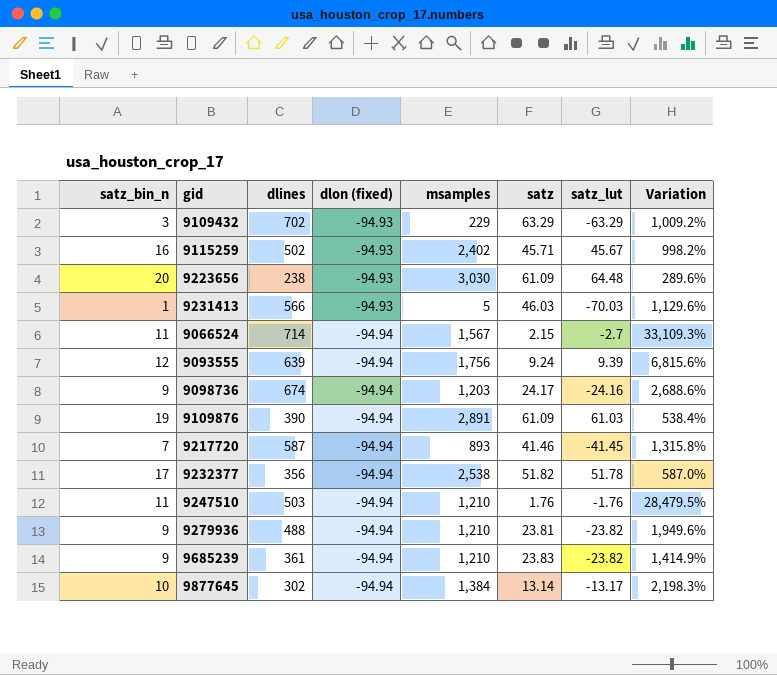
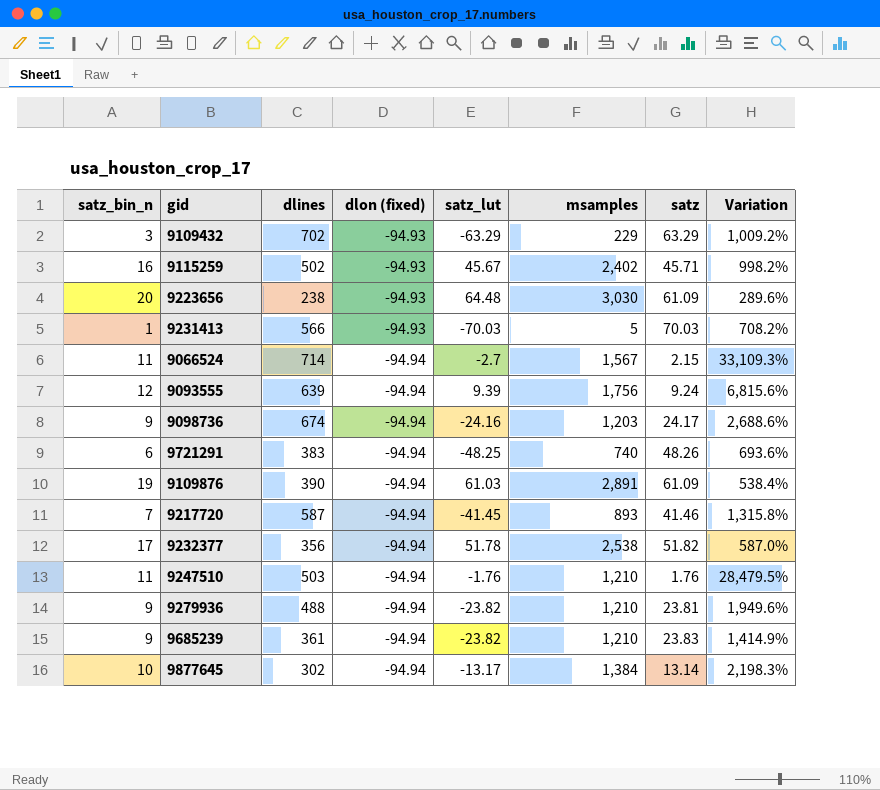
column satz_lut | position: 7 -> 5
9231413 | satz: 46.03 -> 70.03
9231413 | Variation: 1,129.6% -> 708.2%
row 9721291: none -> 6 | 383 | -94.94 | -48.25 | 740 | 48.26 | 693.6%

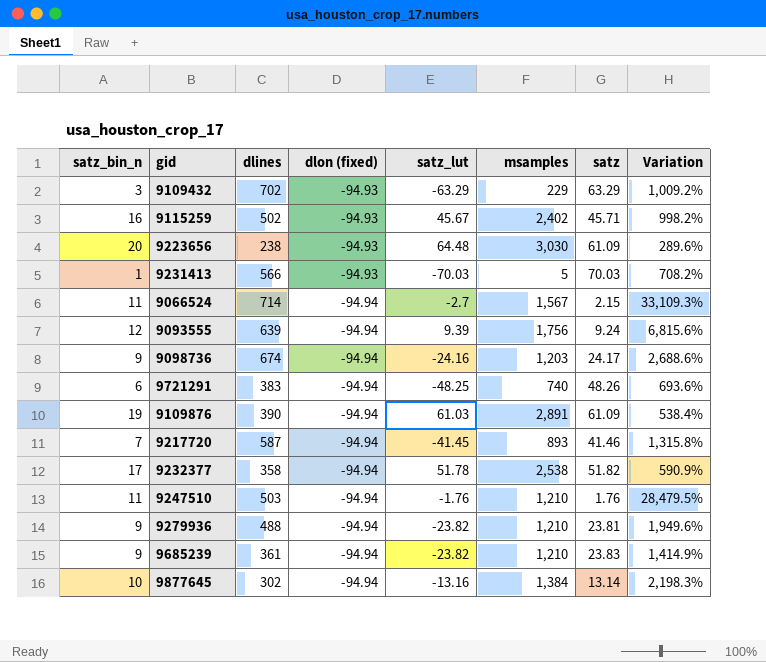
9232377 | dlines: 356 -> 358
9232377 | Variation: 587.0% -> 590.9%
9877645 | satz_lut: -13.17 -> -13.16

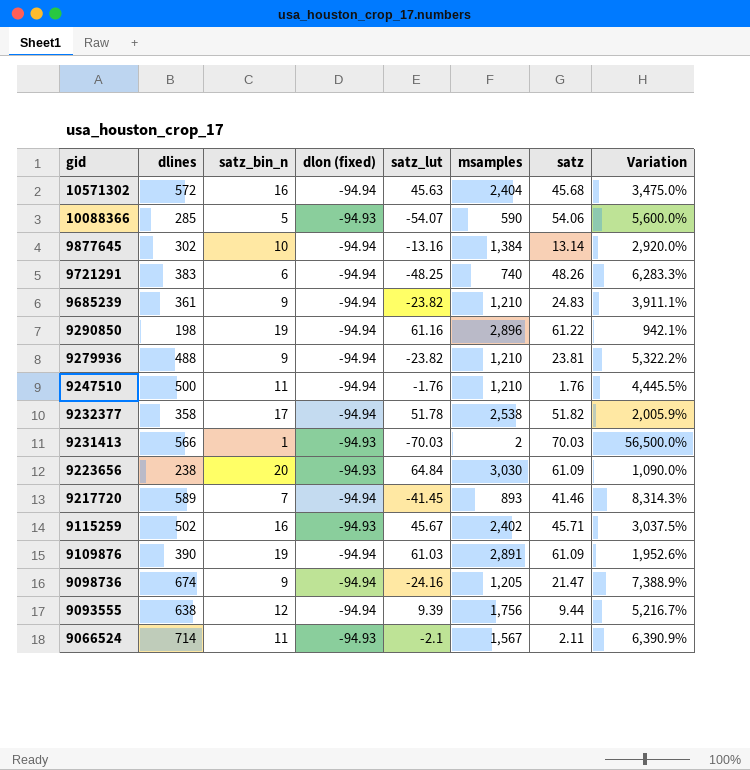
row order: dlon (fixed) descending -> gid descending
column satz_bin_n | position: 1 -> 3
column Variation | formula: ([dlines] - [satz]) / [satz] -> ([dlines] - [satz_bin_n]) / [satz_bin_n]
row 9109432: 3 | 702 | -94.93 | -63.29 | 229 | 63.29 | 1,009.2% -> none
row 10571302: none -> 572 | 16 | -94.94 | 45.63 | 2,404 | 45.68 | 3,475.0%
row 10088366: none -> 285 | 5 | -94.93 | -54.07 | 590 | 54.06 | 5,600.0%
9685239 | satz: 23.83 -> 24.83
row 9290850: none -> 198 | 19 | -94.94 | 61.16 | 2,896 | 61.22 | 942.1%
9247510 | dlines: 503 -> 500
9231413 | msamples: 5 -> 2
9223656 | satz_lut: 64.48 -> 64.84
9217720 | dlines: 587 -> 589
9098736 | msamples: 1,203 -> 1,205
9098736 | satz: 24.17 -> 21.47
9093555 | dlines: 639 -> 638
9093555 | satz: 9.24 -> 9.44
9066524 | dlon (fixed): -94.94 -> -94.93
9066524 | satz_lut: -2.7 -> -2.1
9066524 | satz: 2.15 -> 2.11

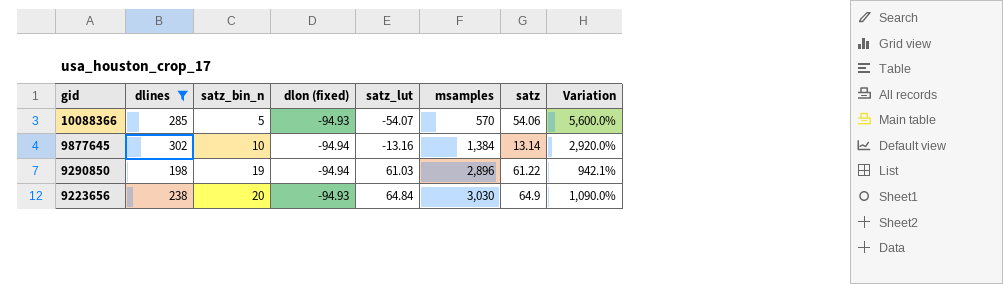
filter: none -> dlines <= 302
10088366 | msamples: 590 -> 570
9290850 | satz_lut: 61.16 -> 61.03
9223656 | satz: 61.09 -> 64.9

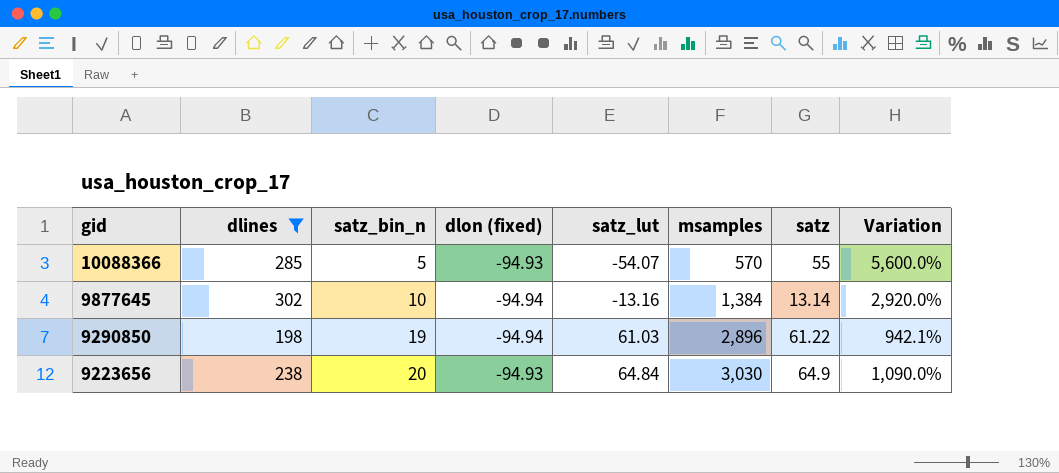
10088366 | satz: 54.06 -> 55

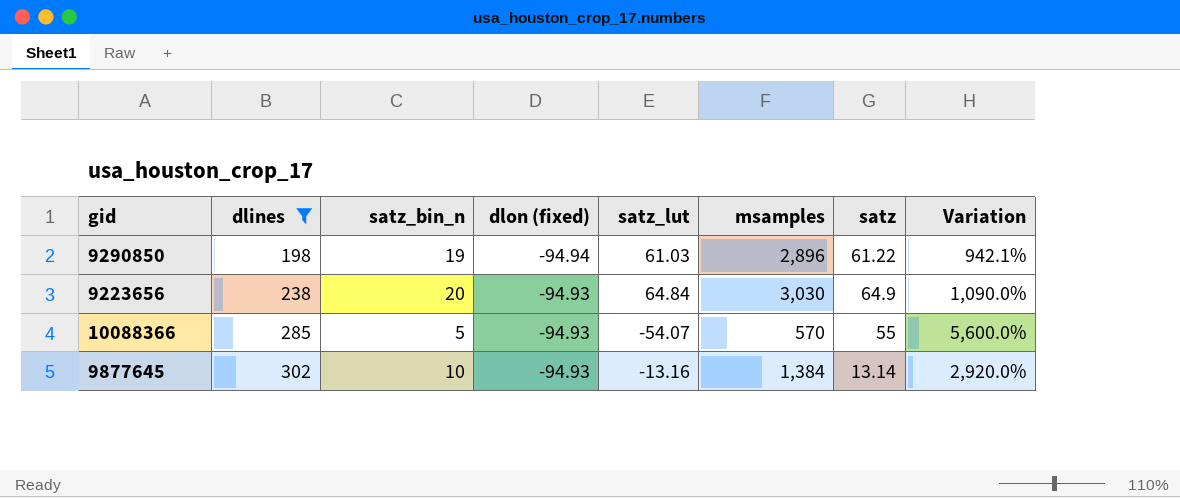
row order: gid descending -> dlines ascending
9877645 | dlon (fixed): -94.94 -> -94.93

